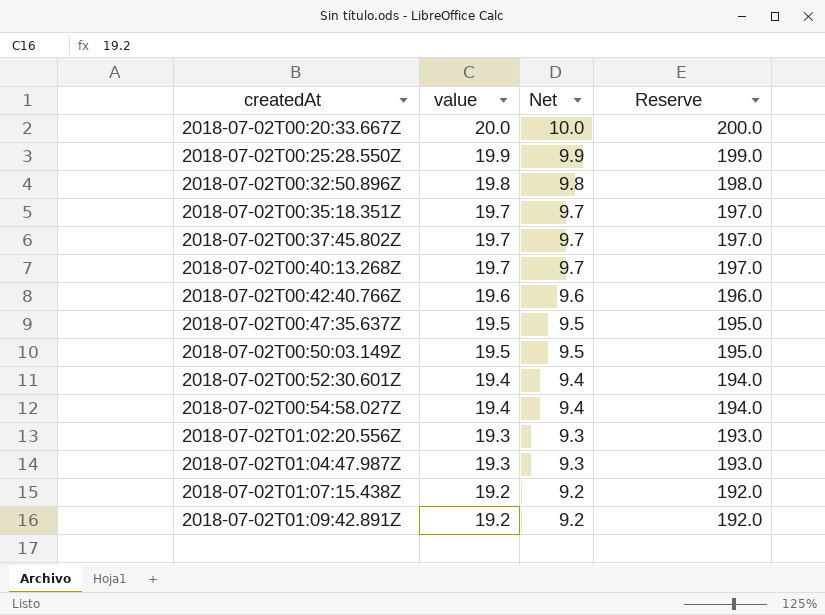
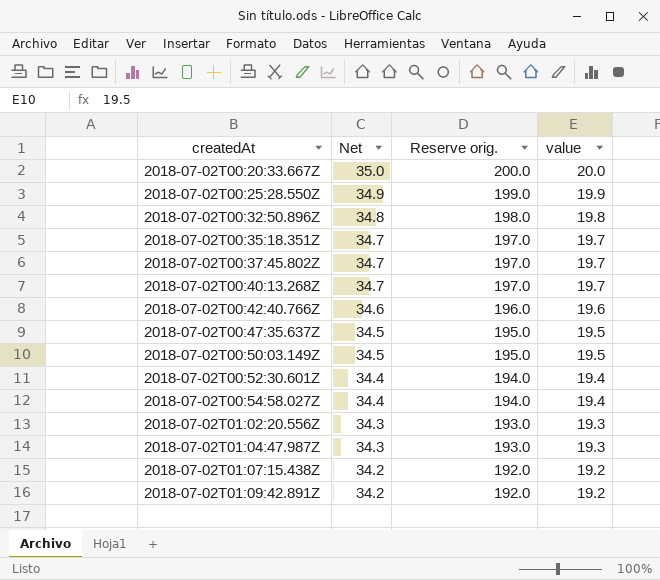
column Net | formula: [value] - 10 -> [value] + 15
column name: Reserve -> Reserve orig.
column value | position: 2 -> 4

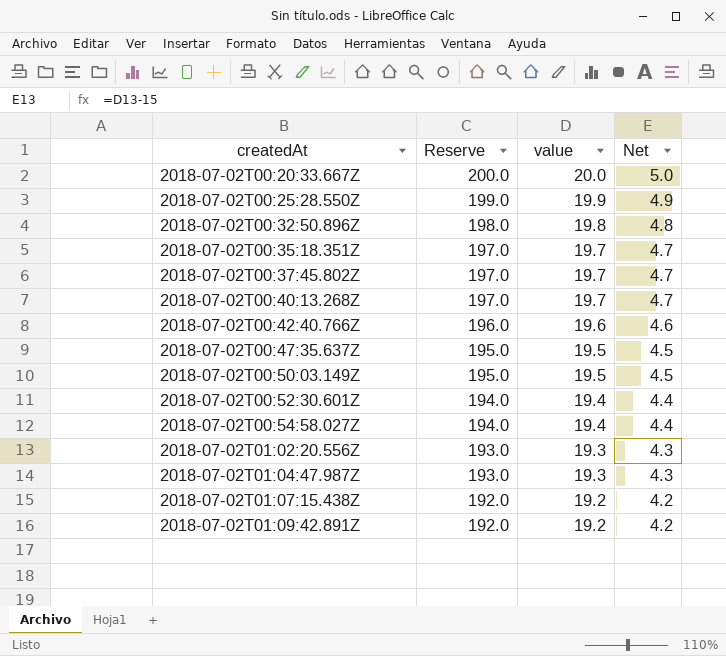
column name: Reserve orig. -> Reserve
column Net | formula: [value] + 15 -> [value] - 15
column Net | position: 2 -> 4

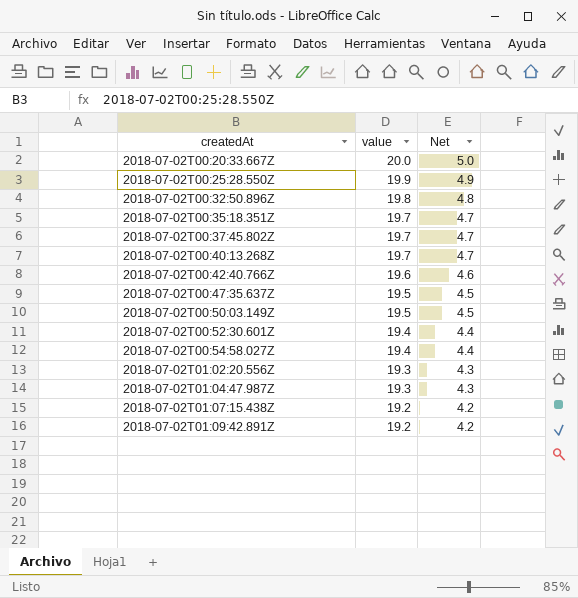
column Reserve | formula: [value] * 10 -> none

